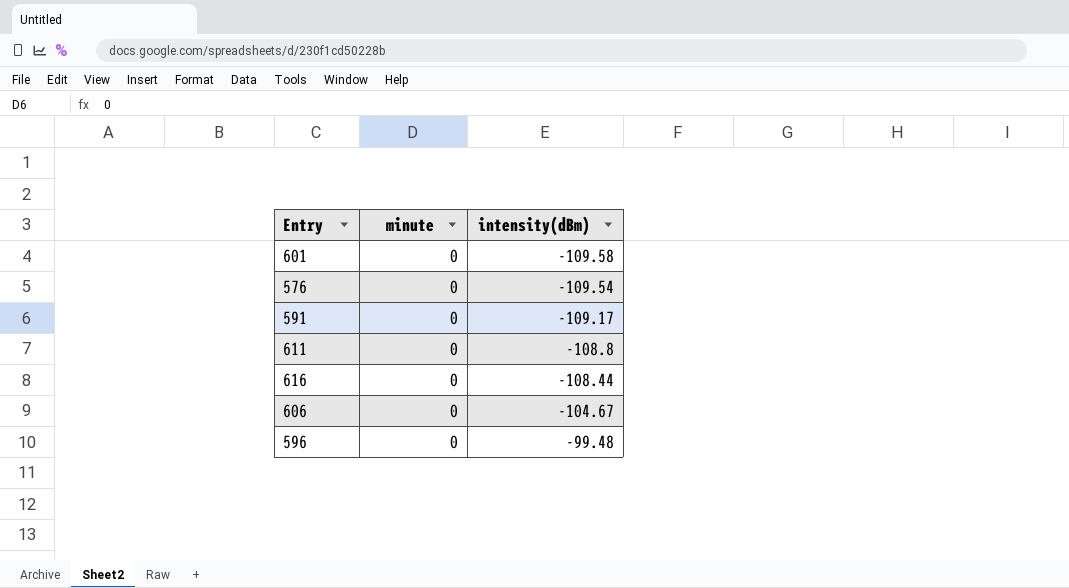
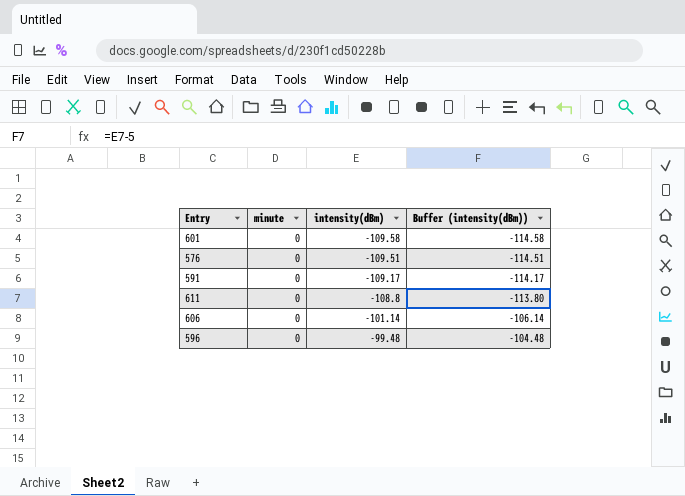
column Buffer (intensity(dBm)) | formula: none -> [intensity(dBm)] - 5
row 616: 0 | -108.44 -> none
576 | intensity(dBm): -109.54 -> -109.51
606 | intensity(dBm): -104.67 -> -101.14

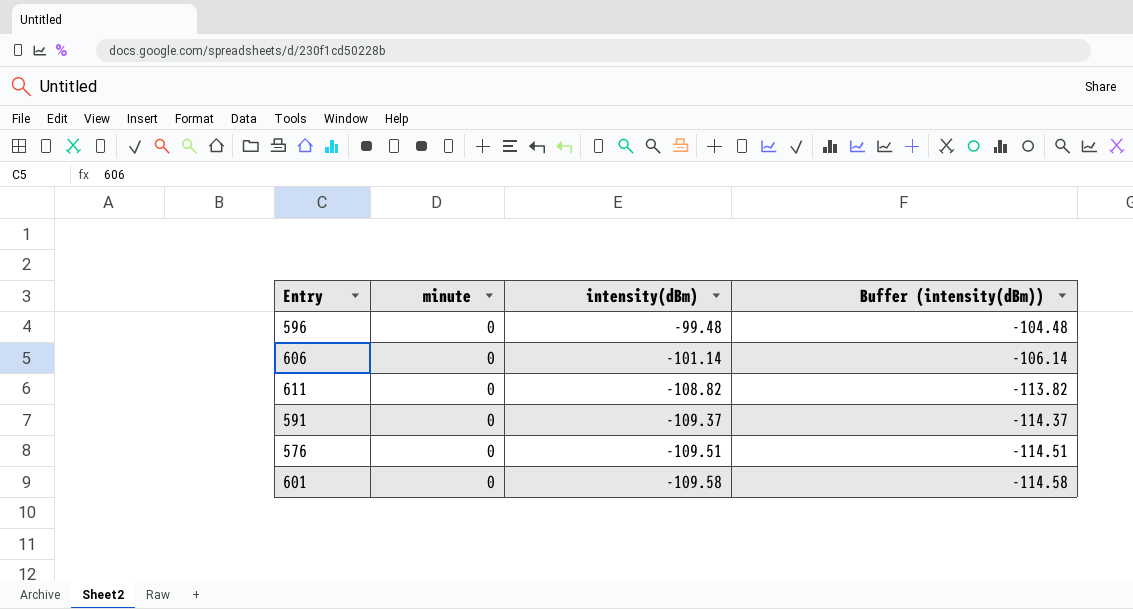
row order: intensity(dBm) ascending -> intensity(dBm) descending
611 | intensity(dBm): -108.8 -> -108.82
611 | Buffer (intensity(dBm)): -113.80 -> -113.82
591 | intensity(dBm): -109.17 -> -109.37
591 | Buffer (intensity(dBm)): -114.17 -> -114.37

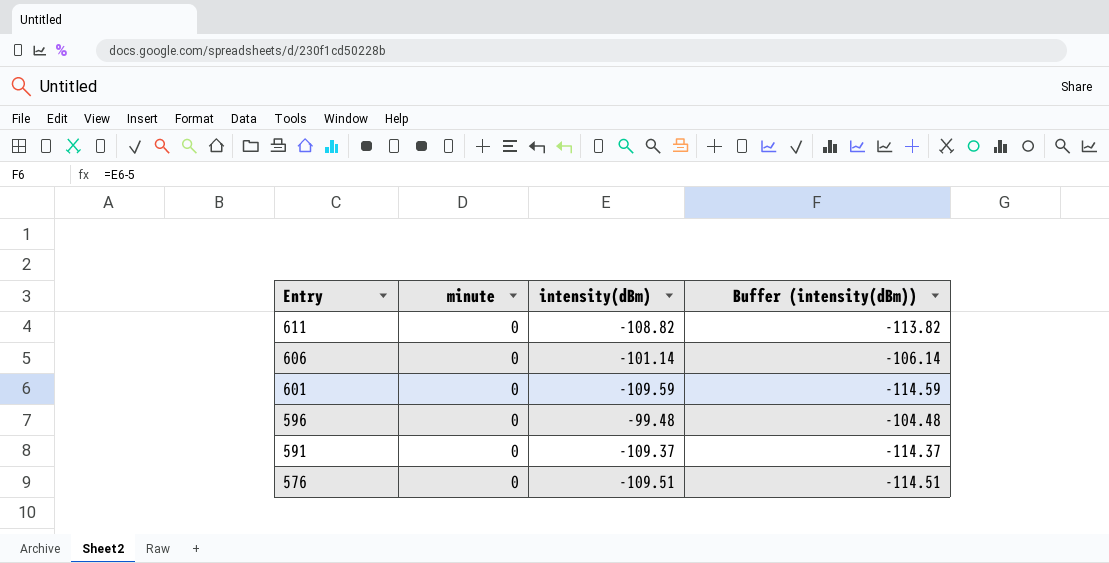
row order: intensity(dBm) descending -> Entry descending
601 | intensity(dBm): -109.58 -> -109.59
601 | Buffer (intensity(dBm)): -114.58 -> -114.59

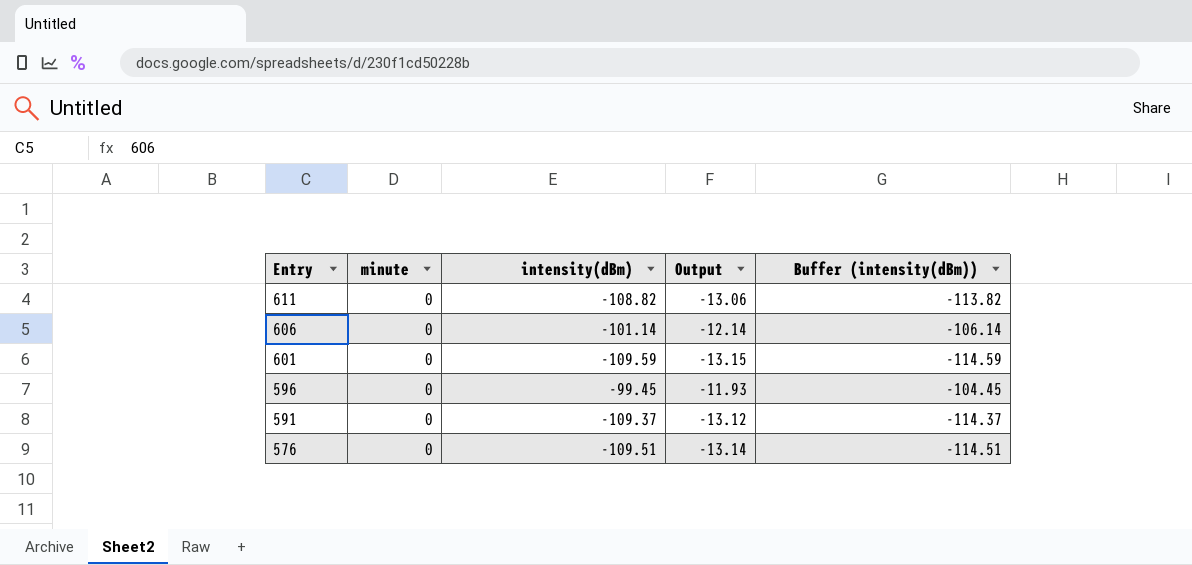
column Output | formula: none -> [intensity(dBm)] * 0.12
596 | intensity(dBm): -99.48 -> -99.45
596 | Buffer (intensity(dBm)): -104.48 -> -104.45

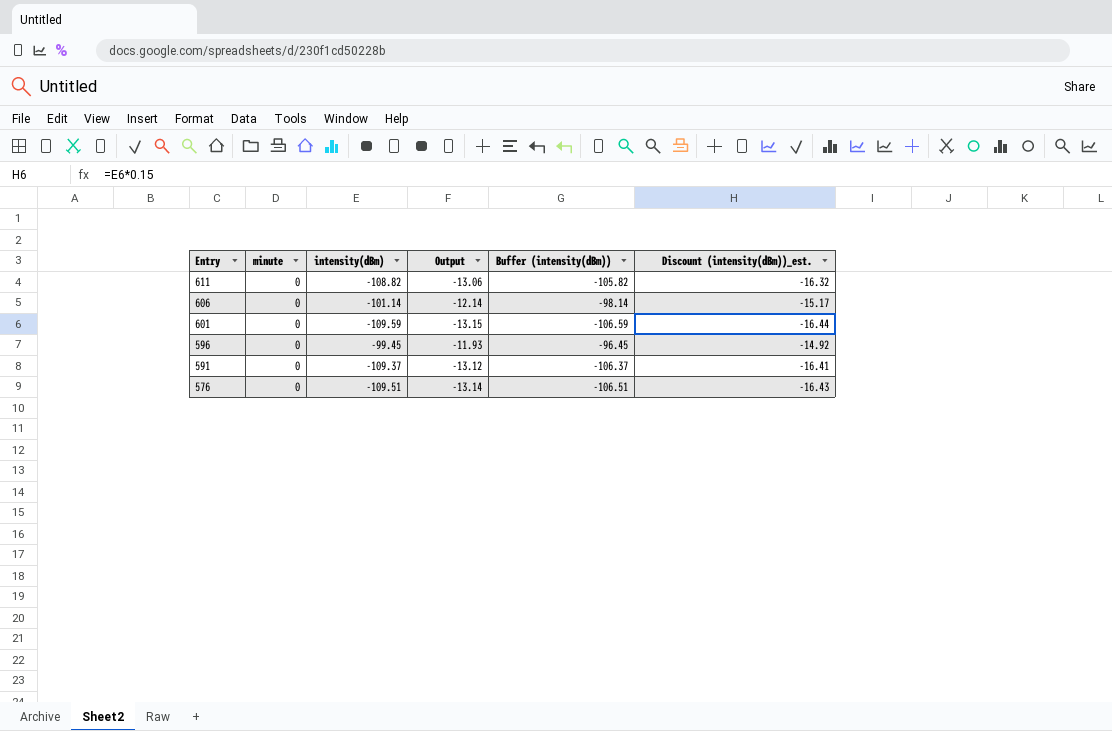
column Buffer (intensity(dBm)) | formula: [intensity(dBm)] - 5 -> [intensity(dBm)] + 3
column Discount (intensity(dBm))_est. | formula: none -> [intensity(dBm)] * 0.15

